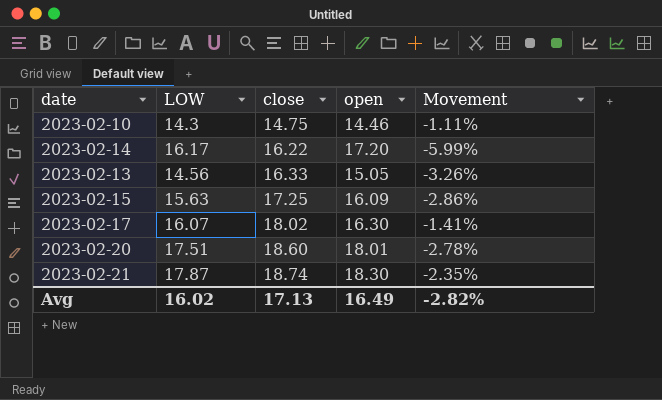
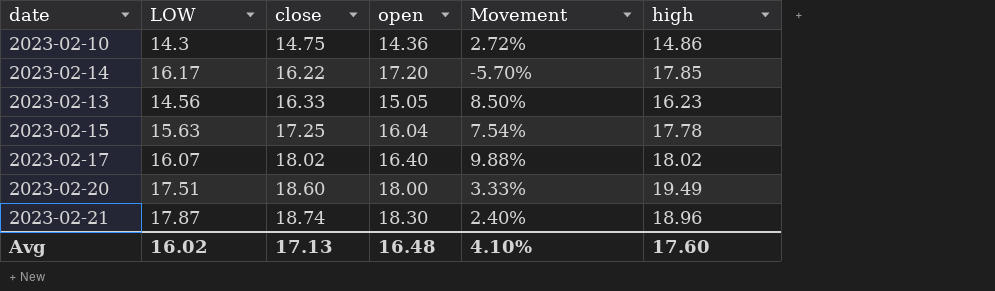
column Movement | formula: ([LOW] - [open]) / [open] -> ([close] - [open]) / [open]
column high | position: none -> 6
2023-02-10 | open: 14.46 -> 14.36
2023-02-15 | open: 16.09 -> 16.04
2023-02-17 | open: 16.30 -> 16.40
2023-02-20 | open: 18.01 -> 18.00
Avg | open: 16.49 -> 16.48
Avg | Movement: -2.82% -> 4.10%

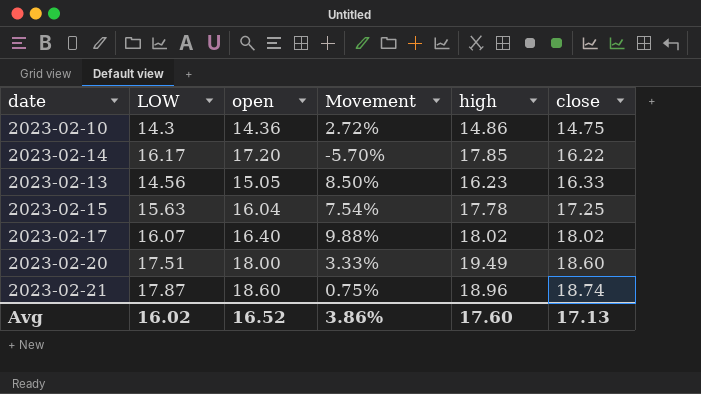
column close | position: 3 -> 6
2023-02-21 | open: 18.30 -> 18.60
2023-02-21 | Movement: 2.40% -> 0.75%
Avg | open: 16.48 -> 16.52
Avg | Movement: 4.10% -> 3.86%

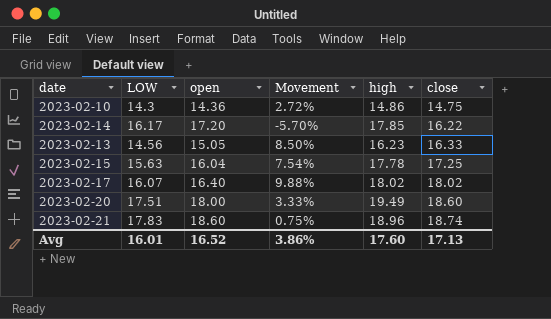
2023-02-21 | LOW: 17.87 -> 17.83
Avg | LOW: 16.02 -> 16.01

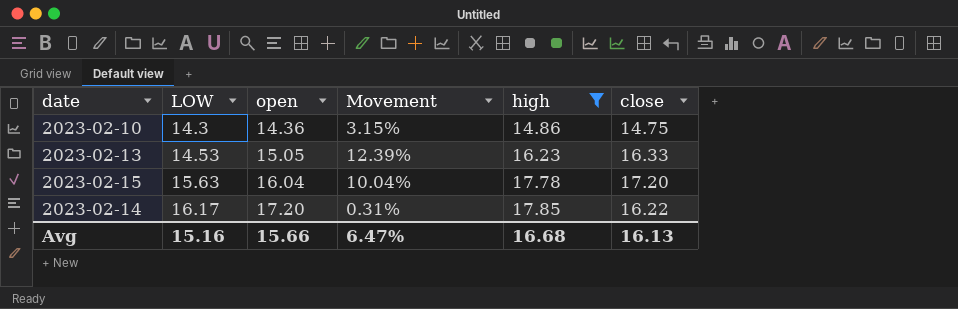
filter: none -> high <= 17.85
row order: close ascending -> LOW ascending
column Movement | formula: ([close] - [open]) / [open] -> ([close] - [LOW]) / [LOW]
2023-02-13 | LOW: 14.56 -> 14.53
2023-02-15 | close: 17.25 -> 17.20
Avg | LOW: 16.01 -> 15.16
Avg | open: 16.52 -> 15.66
Avg | Movement: 3.86% -> 6.47%
Avg | high: 17.60 -> 16.68
Avg | close: 17.13 -> 16.13

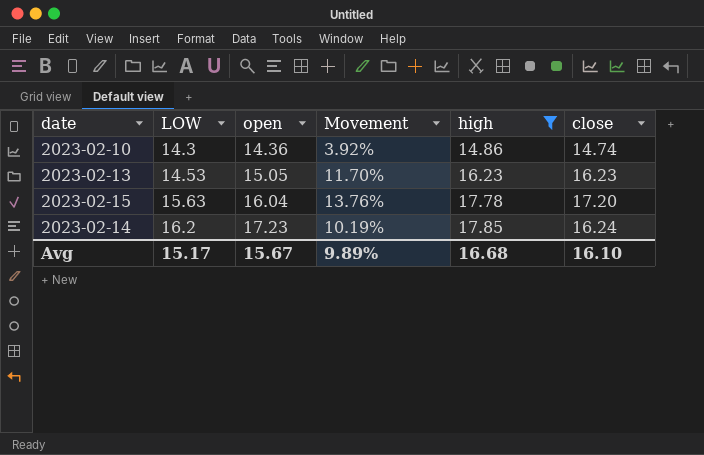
column Movement | formula: ([close] - [LOW]) / [LOW] -> ([high] - [LOW]) / [LOW]
2023-02-10 | close: 14.75 -> 14.74
2023-02-13 | close: 16.33 -> 16.23
2023-02-14 | LOW: 16.17 -> 16.2
2023-02-14 | open: 17.20 -> 17.23
2023-02-14 | close: 16.22 -> 16.24
Avg | LOW: 15.16 -> 15.17
Avg | open: 15.66 -> 15.67
Avg | Movement: 6.47% -> 9.89%
Avg | close: 16.13 -> 16.10

